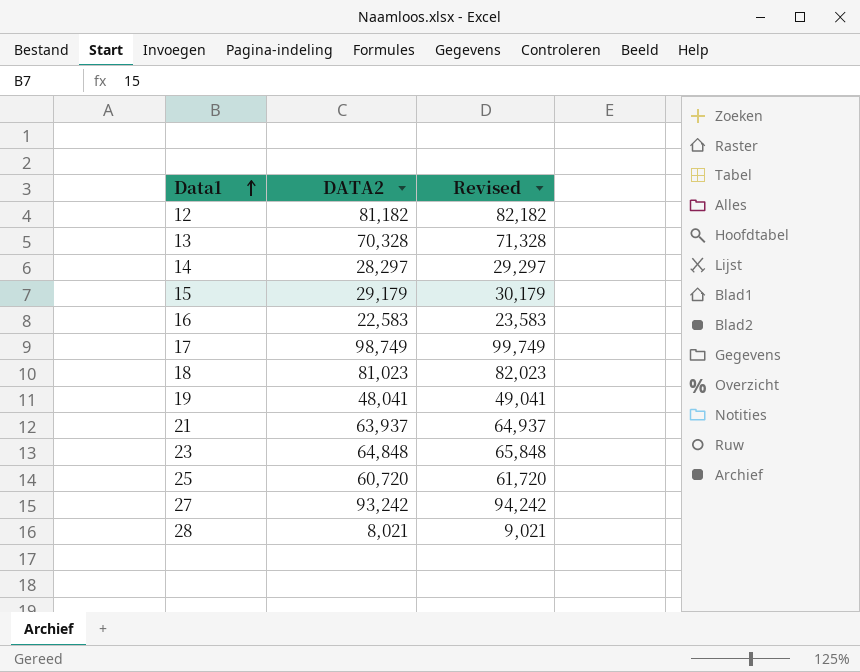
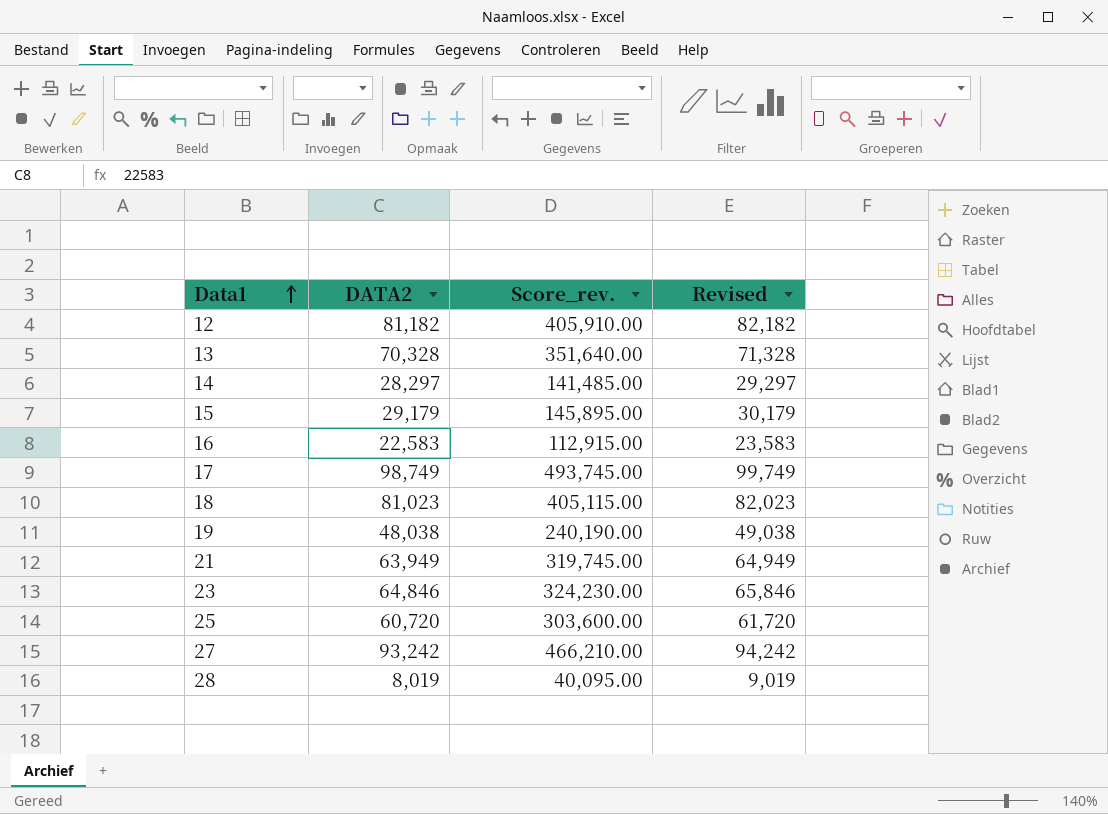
column Score_rev. | formula: none -> [DATA2] * 5
19 | DATA2: 48,041 -> 48,038
19 | Revised: 49,041 -> 49,038
21 | DATA2: 63,937 -> 63,949
21 | Revised: 64,937 -> 64,949
23 | DATA2: 64,848 -> 64,846
23 | Revised: 65,848 -> 65,846
28 | DATA2: 8,021 -> 8,019
28 | Revised: 9,021 -> 9,019

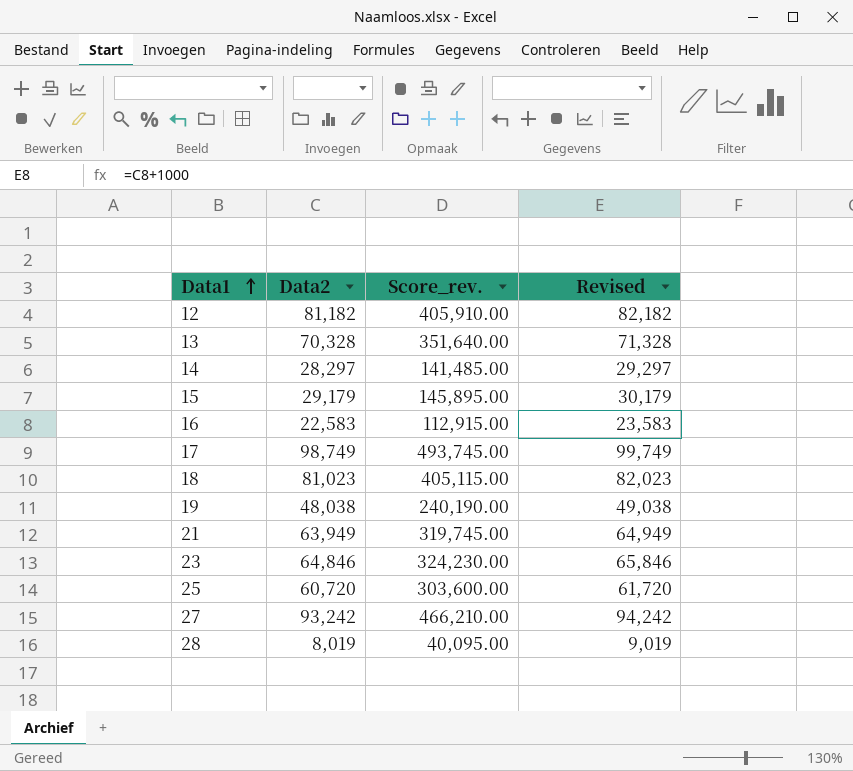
column name: DATA2 -> Data2

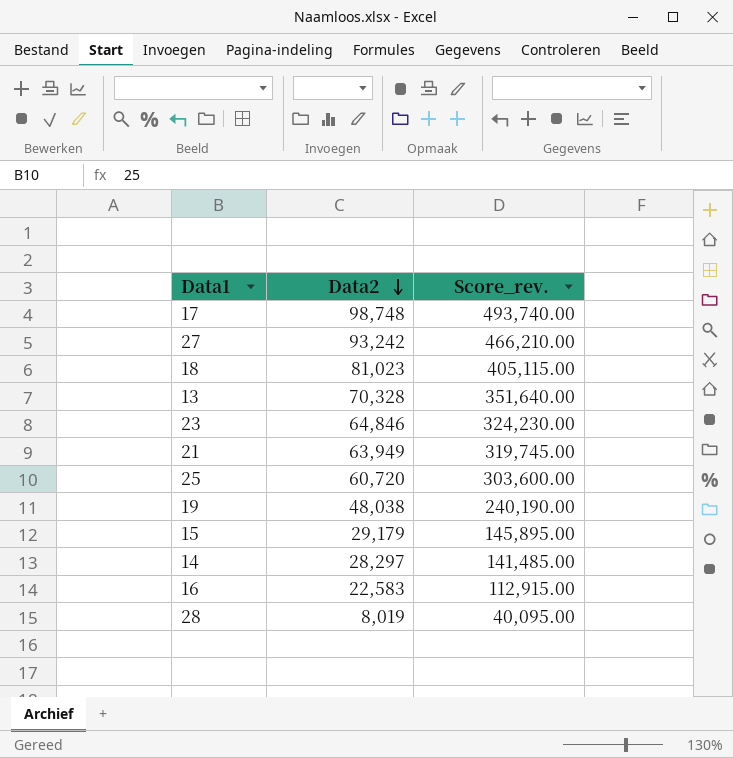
row order: Data1 ascending -> Data2 descending
column Revised | formula: [Data2] + 1000 -> none
row 12: 81,182 | 405,910.00 | 82,182 -> none
17 | Data2: 98,749 -> 98,748
17 | Score_rev.: 493,745.00 -> 493,740.00

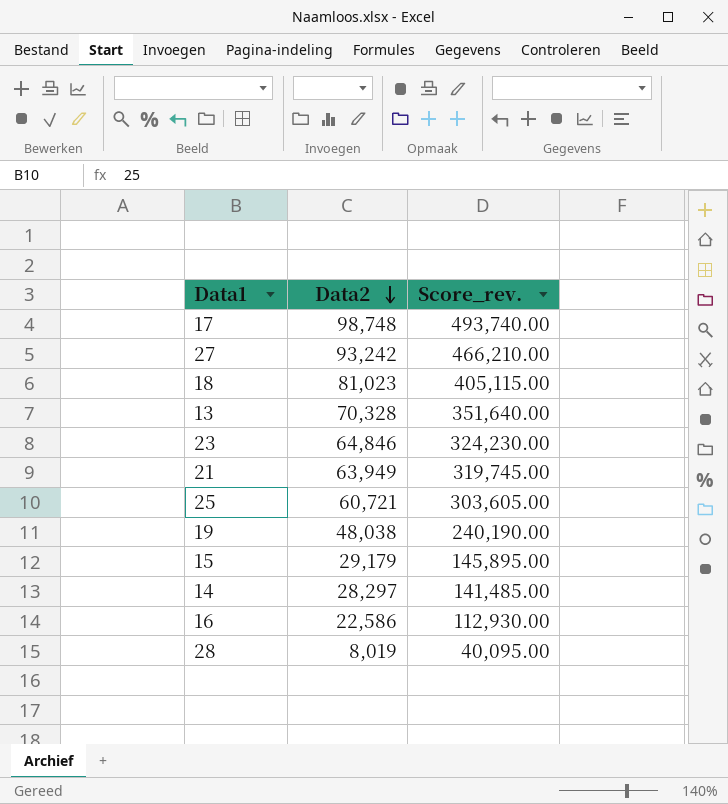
25 | Data2: 60,720 -> 60,721
25 | Score_rev.: 303,600.00 -> 303,605.00
16 | Data2: 22,583 -> 22,586
16 | Score_rev.: 112,915.00 -> 112,930.00

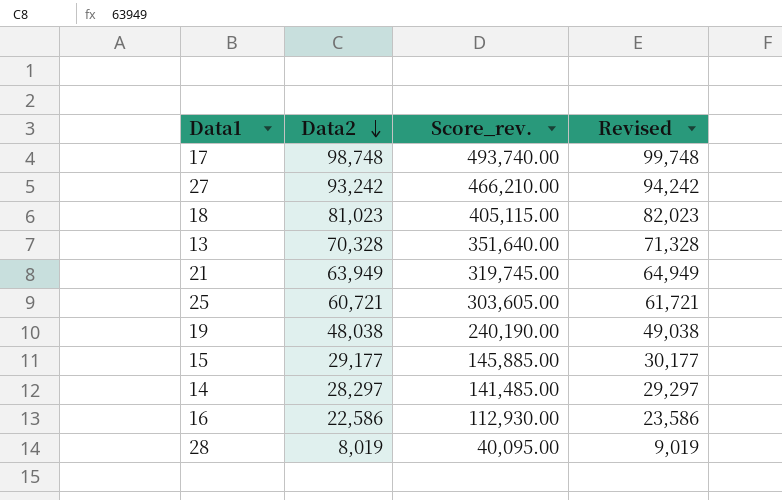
column Revised | formula: none -> [Data2] + 1000
row 23: 64,846 | 324,230.00 -> none
15 | Data2: 29,179 -> 29,177
15 | Score_rev.: 145,895.00 -> 145,885.00

